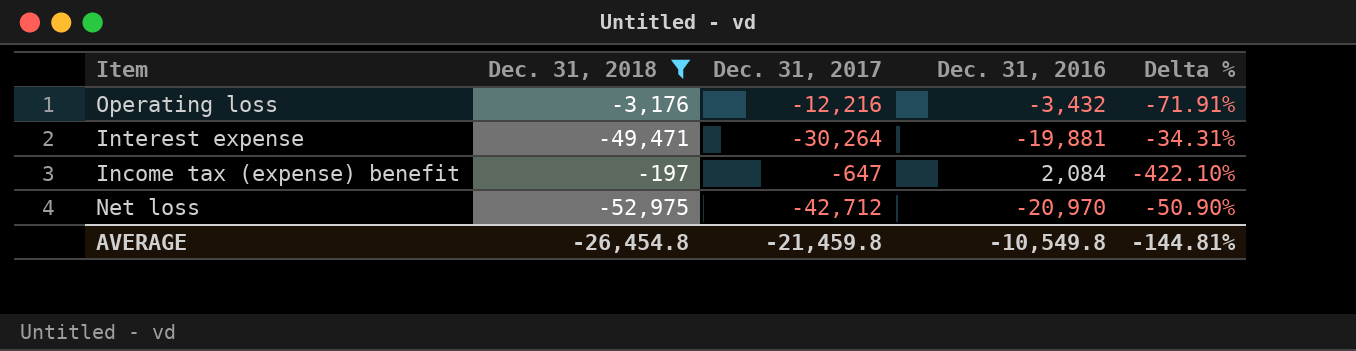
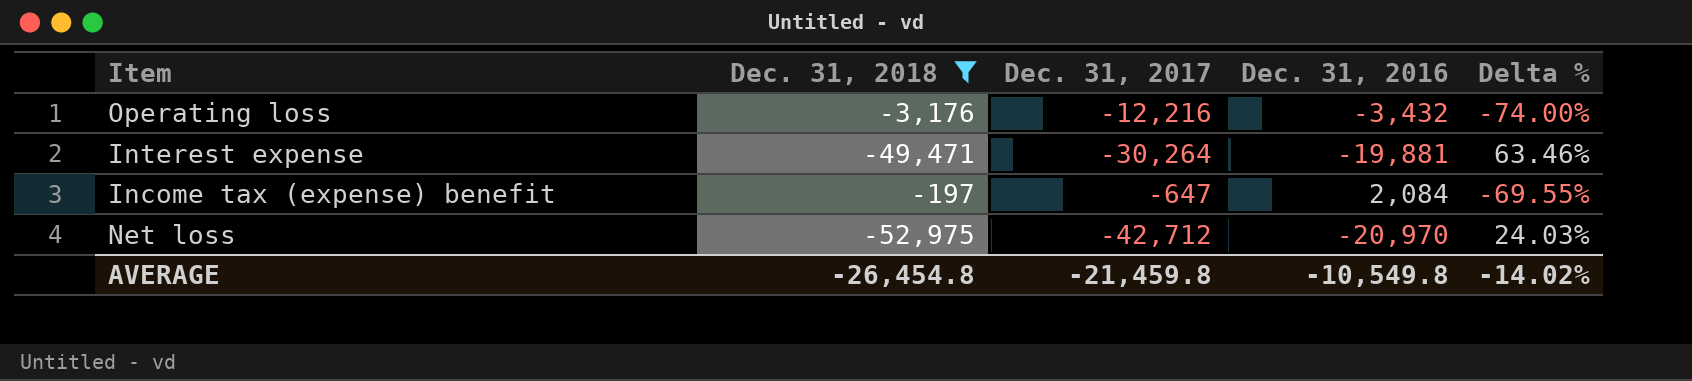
column Delta % | formula: ([Dec. 31, 2016] - [Dec. 31, 2017]) / [Dec. 31, 2017] -> ([Dec. 31, 2018] - [Dec. 31, 2017]) / [Dec. 31, 2017]
AVERAGE | Delta %: -144.81% -> -14.02%

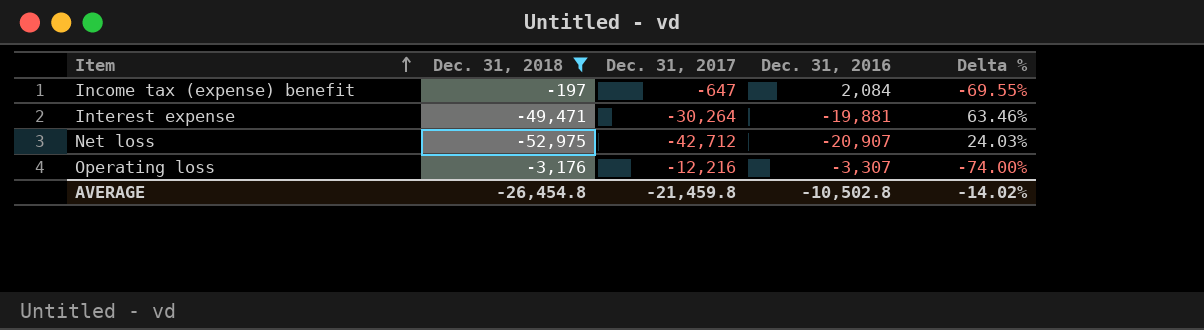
row order: none -> Item ascending
Net loss | Dec. 31, 2016: -20,970 -> -20,907
Operating loss | Dec. 31, 2016: -3,432 -> -3,307
AVERAGE | Dec. 31, 2016: -10,549.8 -> -10,502.8

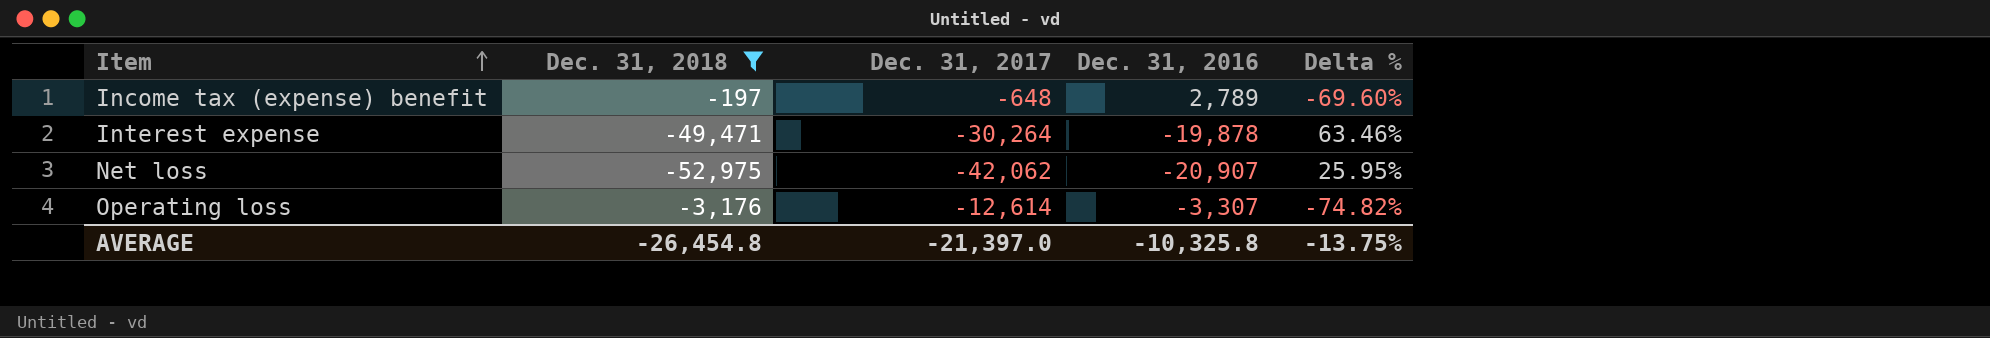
Income tax (expense) benefit | Dec. 31, 2017: -647 -> -648
Income tax (expense) benefit | Dec. 31, 2016: 2,084 -> 2,789
Income tax (expense) benefit | Delta %: -69.55% -> -69.60%
Interest expense | Dec. 31, 2016: -19,881 -> -19,878
Net loss | Dec. 31, 2017: -42,712 -> -42,062
Net loss | Delta %: 24.03% -> 25.95%
Operating loss | Dec. 31, 2017: -12,216 -> -12,614
Operating loss | Delta %: -74.00% -> -74.82%
AVERAGE | Dec. 31, 2017: -21,459.8 -> -21,397.0
AVERAGE | Dec. 31, 2016: -10,502.8 -> -10,325.8
AVERAGE | Delta %: -14.02% -> -13.75%

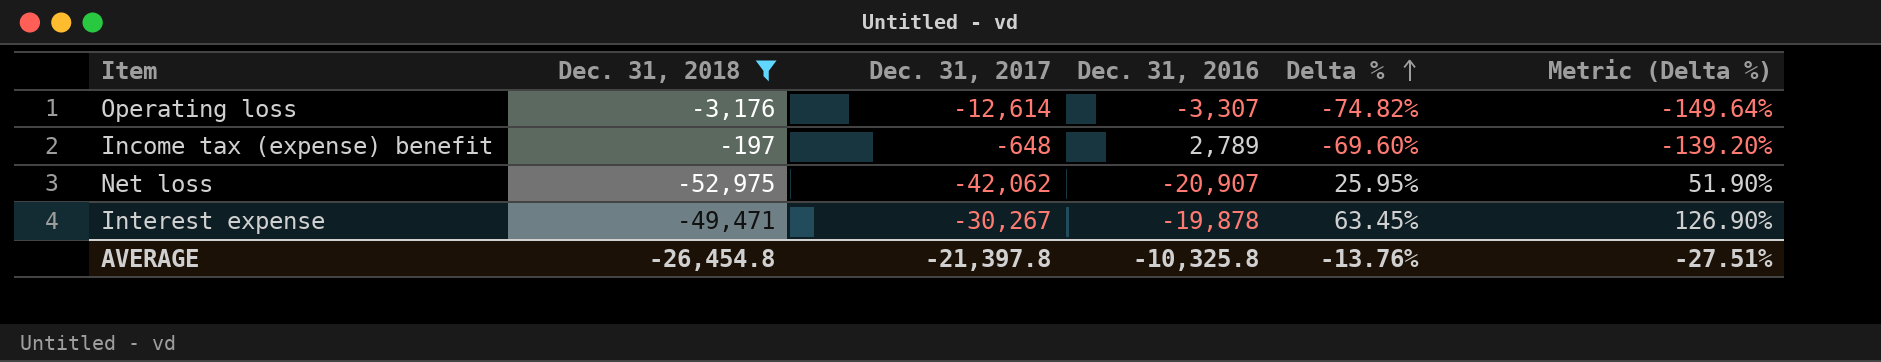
row order: Item ascending -> Delta % ascending
column Metric (Delta %) | formula: none -> [Delta %] * 2
Interest expense | Dec. 31, 2017: -30,264 -> -30,267
Interest expense | Delta %: 63.46% -> 63.45%
AVERAGE | Dec. 31, 2017: -21,397.0 -> -21,397.8
AVERAGE | Delta %: -13.75% -> -13.76%

